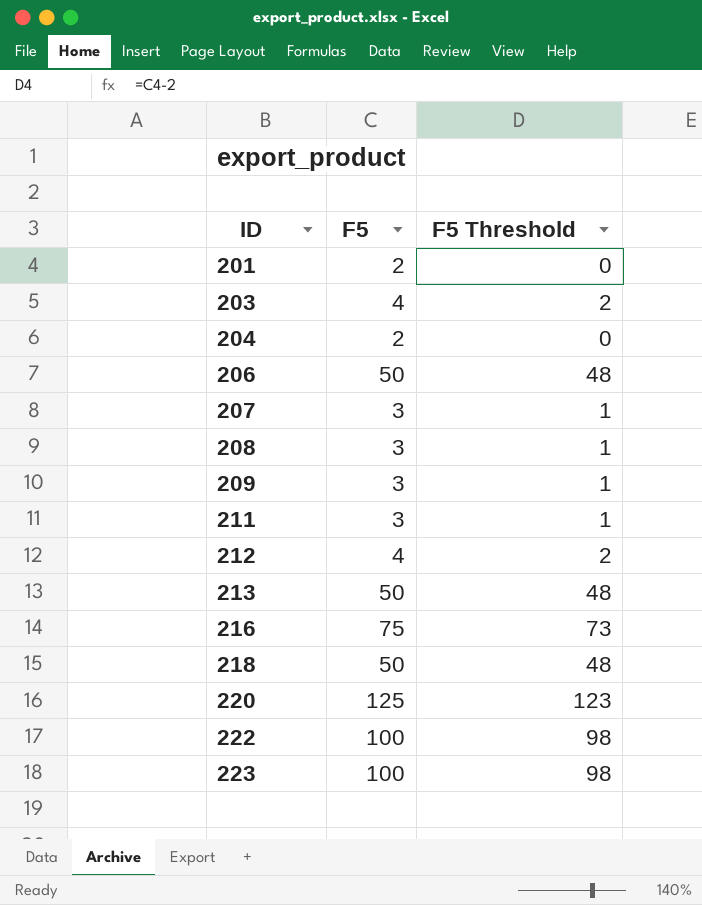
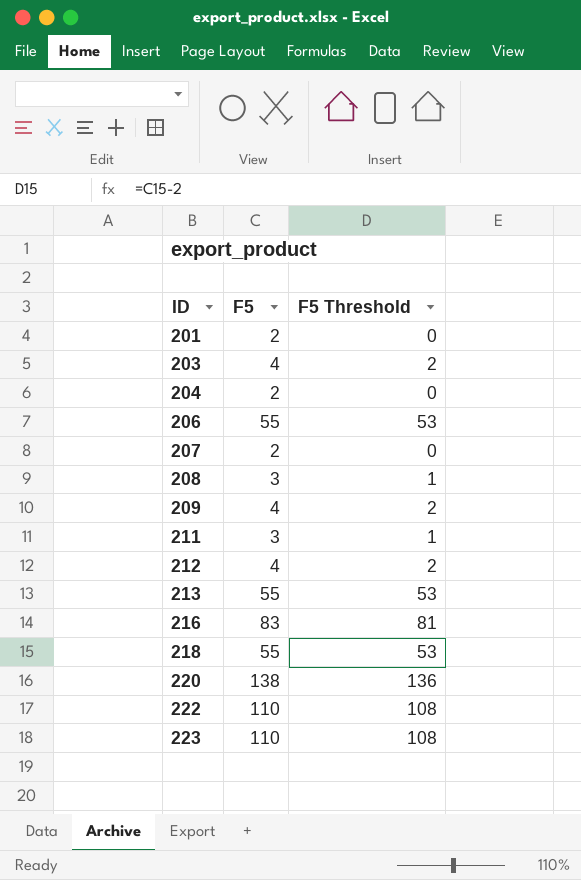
206 | F5: 50 -> 55
206 | F5 Threshold: 48 -> 53
207 | F5: 3 -> 2
207 | F5 Threshold: 1 -> 0
209 | F5: 3 -> 4
209 | F5 Threshold: 1 -> 2
213 | F5: 50 -> 55
213 | F5 Threshold: 48 -> 53
216 | F5: 75 -> 83
216 | F5 Threshold: 73 -> 81
218 | F5: 50 -> 55
218 | F5 Threshold: 48 -> 53
220 | F5: 125 -> 138
220 | F5 Threshold: 123 -> 136
222 | F5: 100 -> 110
222 | F5 Threshold: 98 -> 108
223 | F5: 100 -> 110
223 | F5 Threshold: 98 -> 108

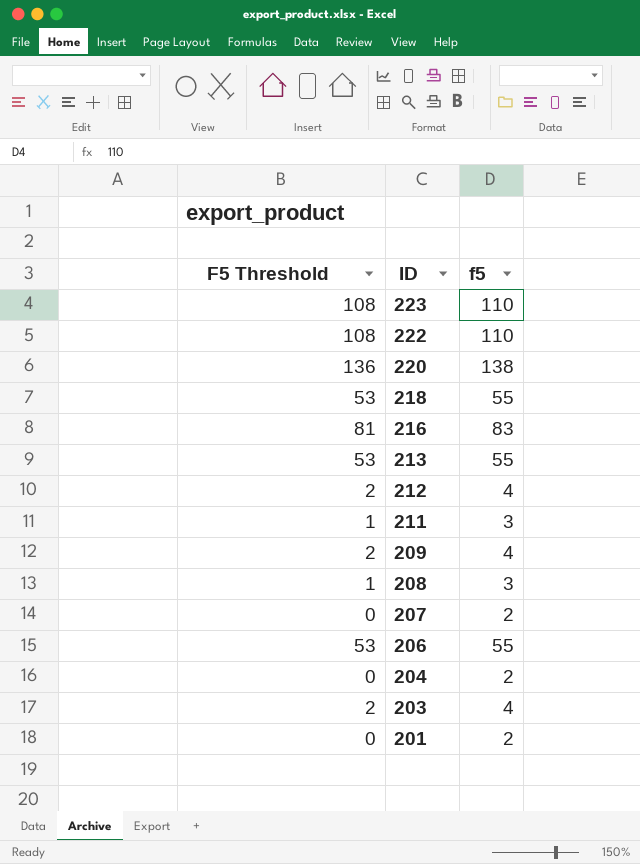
row order: ID ascending -> ID descending
column F5 Threshold | position: 3 -> 1
column name: F5 -> f5

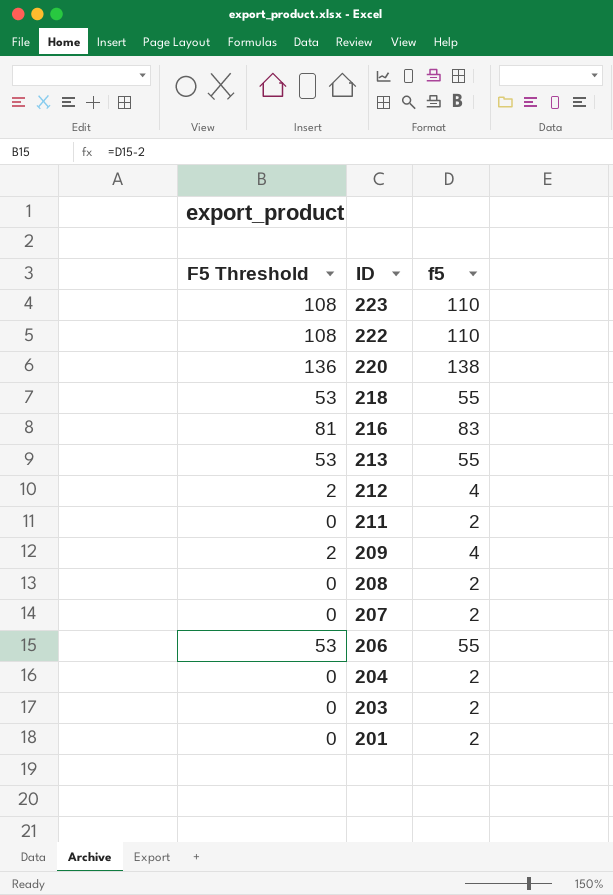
211 | F5 Threshold: 1 -> 0
211 | f5: 3 -> 2
208 | F5 Threshold: 1 -> 0
208 | f5: 3 -> 2
203 | F5 Threshold: 2 -> 0
203 | f5: 4 -> 2

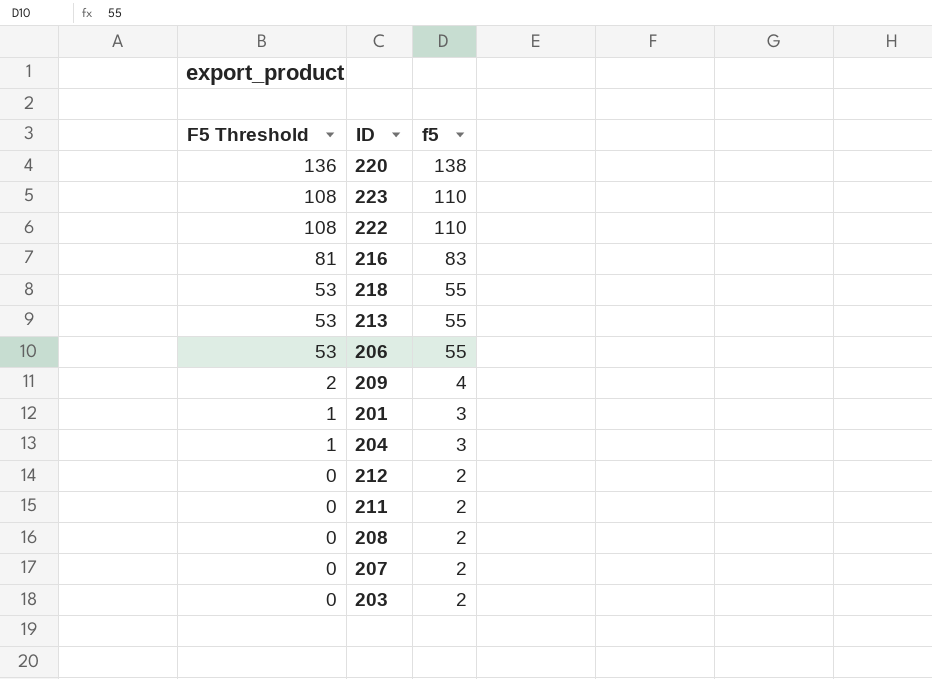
row order: ID descending -> F5 Threshold descending
201 | F5 Threshold: 0 -> 1
201 | f5: 2 -> 3
204 | F5 Threshold: 0 -> 1
204 | f5: 2 -> 3
212 | F5 Threshold: 2 -> 0
212 | f5: 4 -> 2

